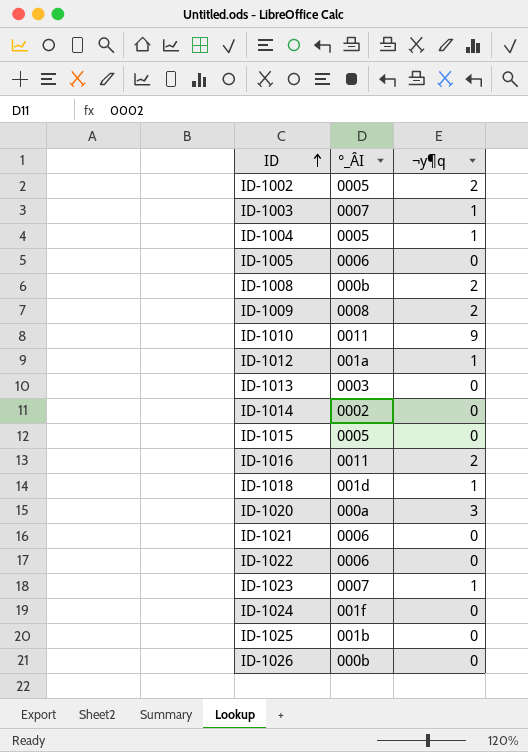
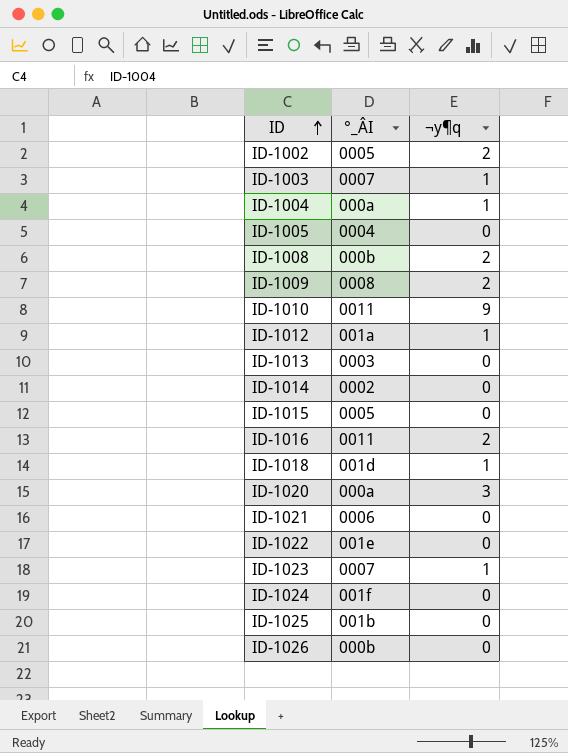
ID-1004 | °_ÂI: 0005 -> 000a
ID-1005 | °_ÂI: 0006 -> 0004
ID-1022 | °_ÂI: 0006 -> 001e

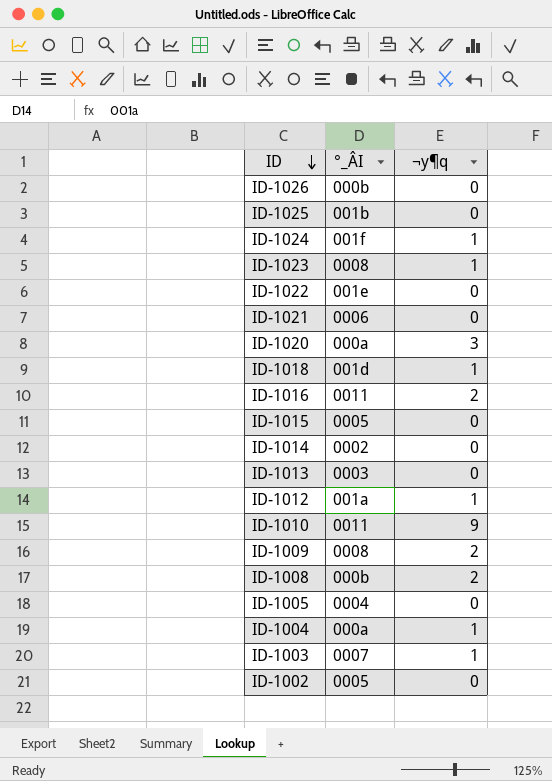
row order: ID ascending -> ID descending
ID-1024 | ¬y¶q: 0 -> 1
ID-1023 | °_ÂI: 0007 -> 0008
ID-1002 | ¬y¶q: 2 -> 0

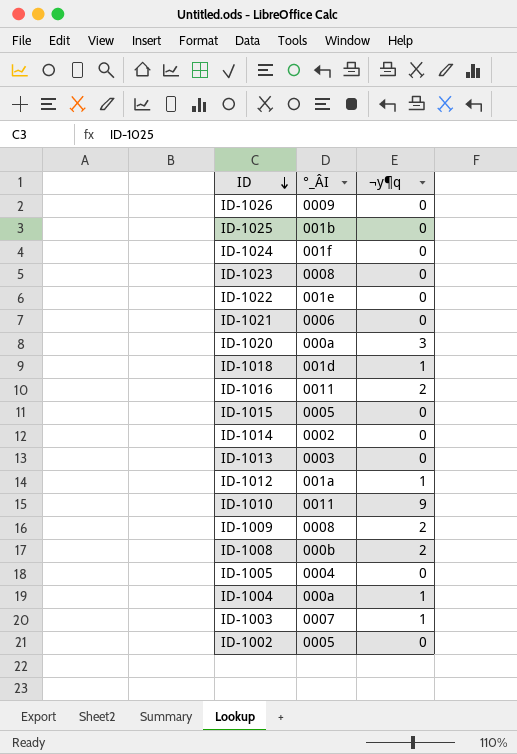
ID-1026 | °_ÂI: 000b -> 0009
ID-1024 | ¬y¶q: 1 -> 0
ID-1023 | ¬y¶q: 1 -> 0

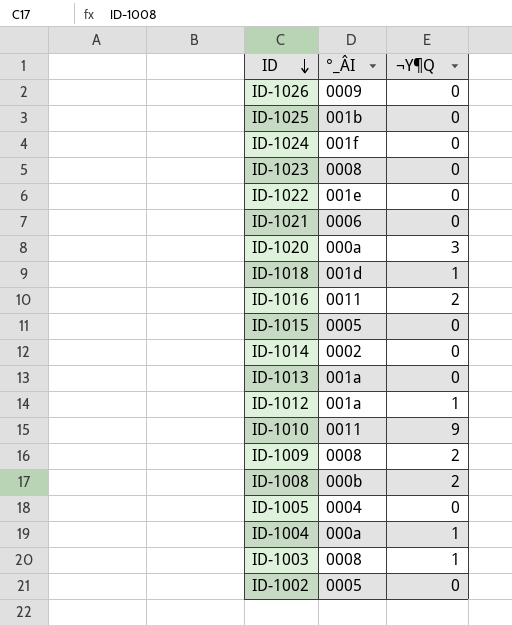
column name: ¬y¶q -> ¬Y¶Q
ID-1013 | °_ÂI: 0003 -> 001a
ID-1003 | °_ÂI: 0007 -> 0008

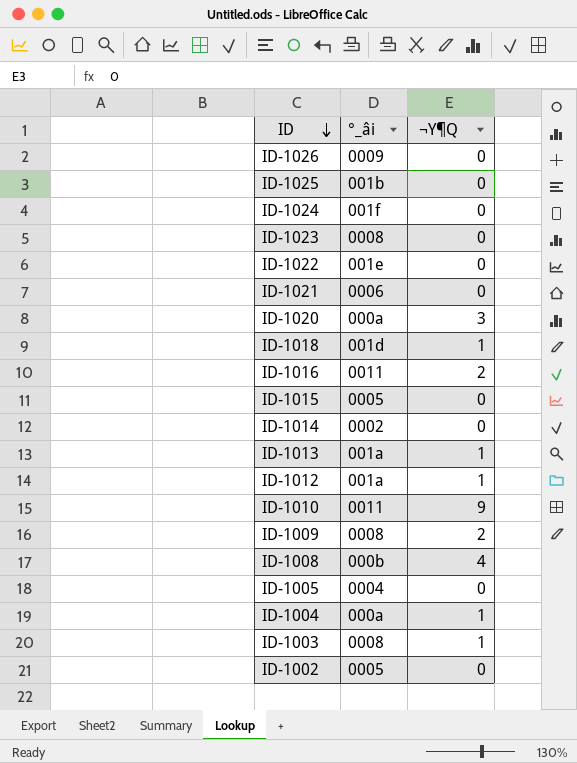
column name: °_ÂI -> °_âi
ID-1013 | ¬Y¶Q: 0 -> 1
ID-1008 | ¬Y¶Q: 2 -> 4

